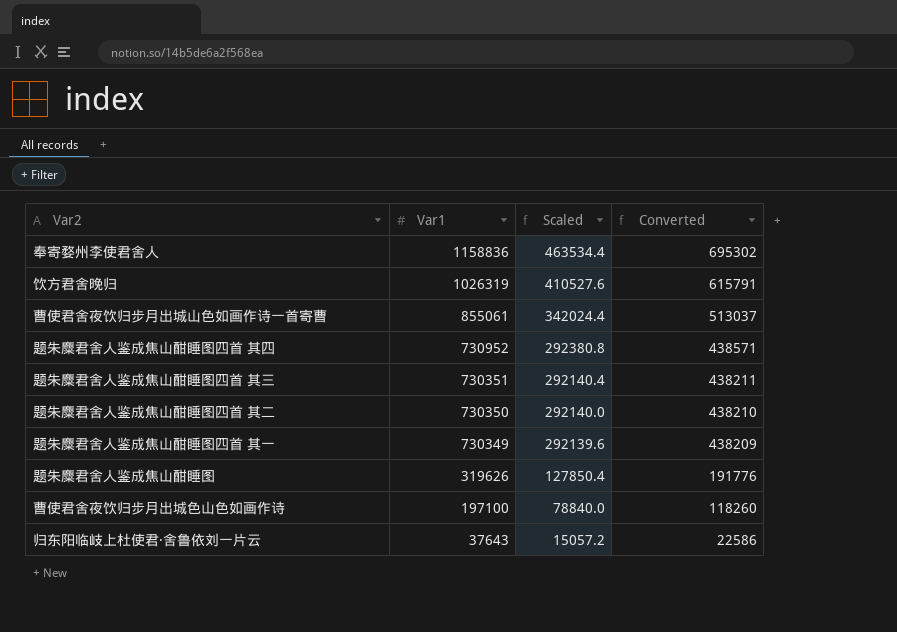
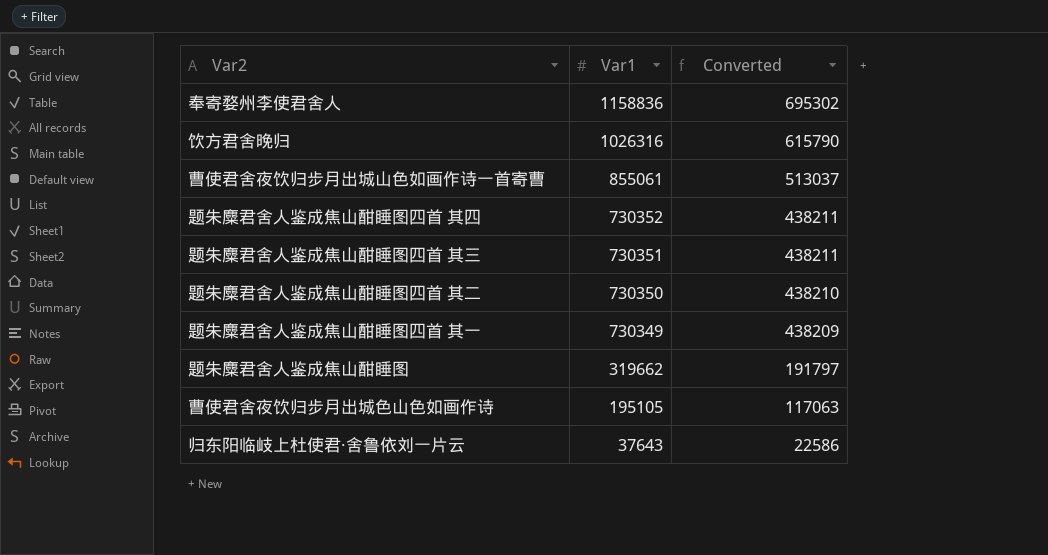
column Scaled | formula: [Var1] * 0.4 -> none
饮方君舍晚归 | Var1: 1026319 -> 1026316
饮方君舍晚归 | Converted: 615791 -> 615790
题朱麋君舍人鉴成焦山酣睡图四首 其四 | Var1: 730952 -> 730352
题朱麋君舍人鉴成焦山酣睡图四首 其四 | Converted: 438571 -> 438211
题朱麋君舍人鉴成焦山酣睡图 | Var1: 319626 -> 319662
题朱麋君舍人鉴成焦山酣睡图 | Converted: 191776 -> 191797
曹使君舍夜饮归步月出城色山色如画作诗 | Var1: 197100 -> 195105
曹使君舍夜饮归步月出城色山色如画作诗 | Converted: 118260 -> 117063

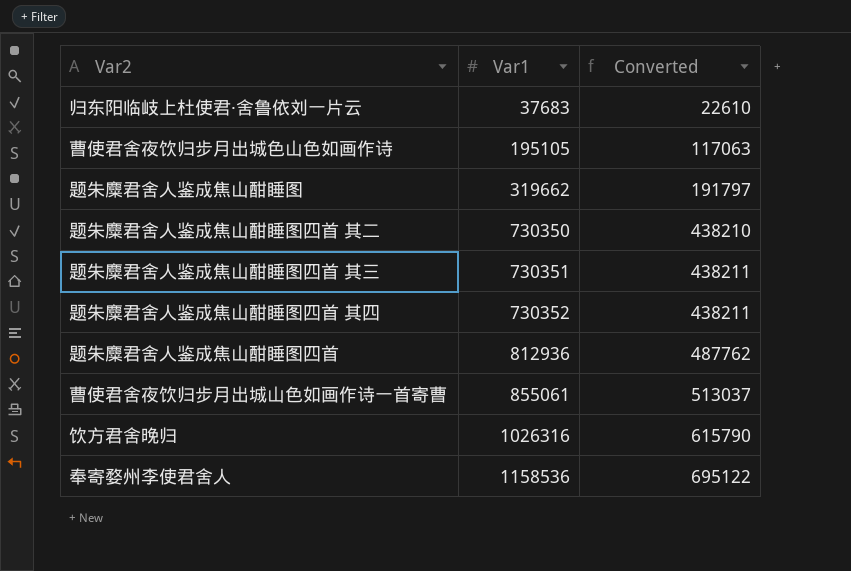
row order: Var1 descending -> Var1 ascending
row 题朱麋君舍人鉴成焦山酣睡图四首 其一: 730349 | 438209 -> none
归东阳临岐上杜使君·舍鲁依刘一片云 | Var1: 37643 -> 37683
归东阳临岐上杜使君·舍鲁依刘一片云 | Converted: 22586 -> 22610
row 题朱麋君舍人鉴成焦山酣睡图四首: none -> 812936 | 487762
奉寄婺州李使君舍人 | Var1: 1158836 -> 1158536
奉寄婺州李使君舍人 | Converted: 695302 -> 695122

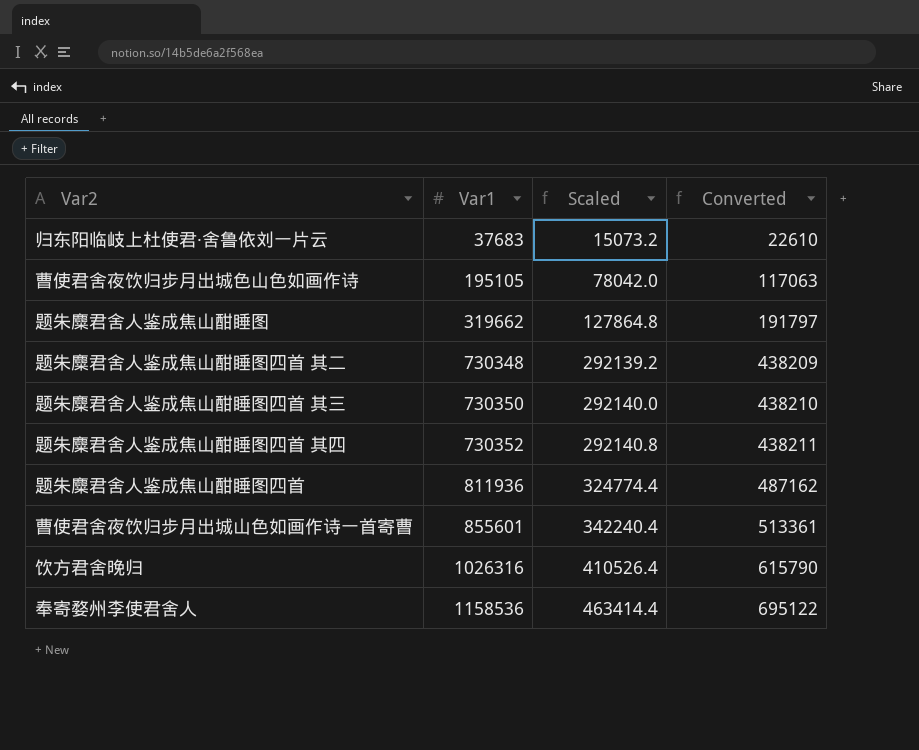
column Scaled | formula: none -> [Var1] * 0.4
题朱麋君舍人鉴成焦山酣睡图四首 其二 | Var1: 730350 -> 730348
题朱麋君舍人鉴成焦山酣睡图四首 其二 | Converted: 438210 -> 438209
题朱麋君舍人鉴成焦山酣睡图四首 其三 | Var1: 730351 -> 730350
题朱麋君舍人鉴成焦山酣睡图四首 其三 | Converted: 438211 -> 438210
题朱麋君舍人鉴成焦山酣睡图四首 | Var1: 812936 -> 811936
题朱麋君舍人鉴成焦山酣睡图四首 | Converted: 487762 -> 487162
曹使君舍夜饮归步月出城山色如画作诗一首寄曹 | Var1: 855061 -> 855601
曹使君舍夜饮归步月出城山色如画作诗一首寄曹 | Converted: 513037 -> 513361

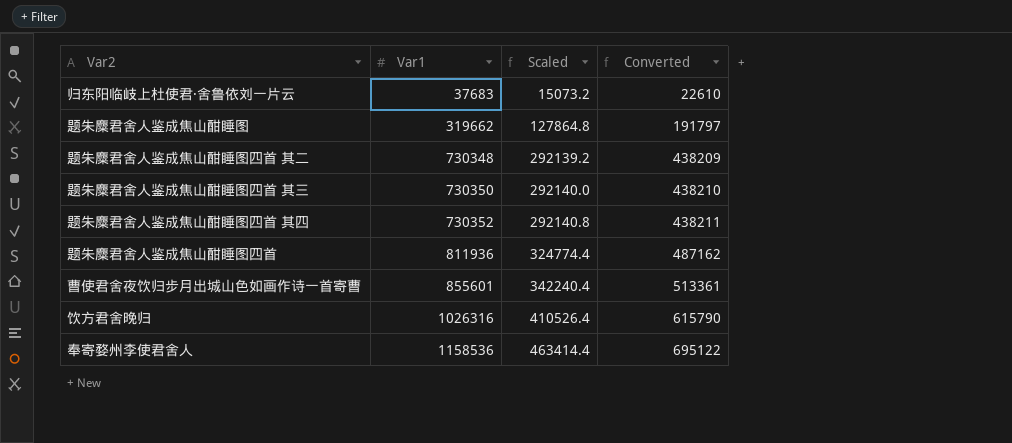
row 曹使君舍夜饮归步月出城色山色如画作诗: 195105 | 78042.0 | 117063 -> none

